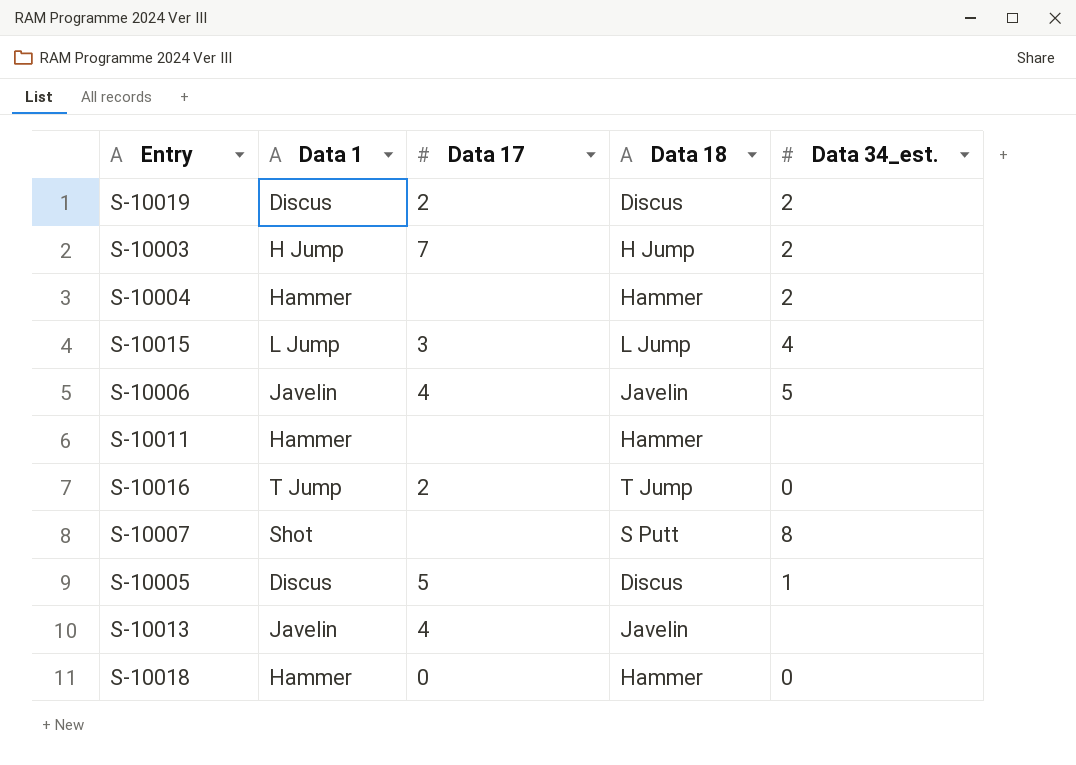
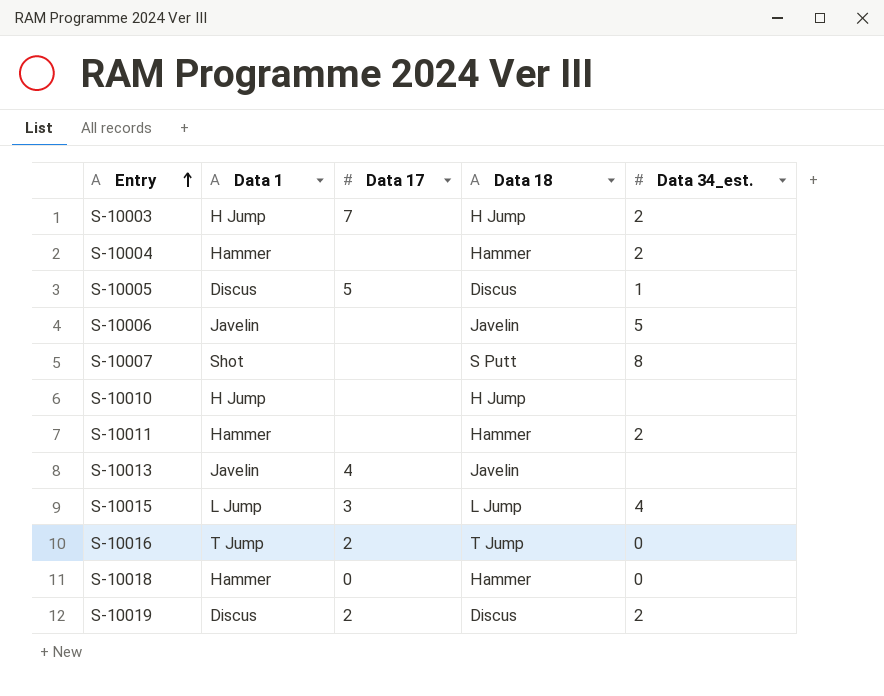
row order: none -> Entry ascending
S-10006 | Data 17: 4 -> none
row S-10010: none -> H Jump | none | H Jump | none
S-10011 | Data 34_est.: none -> 2

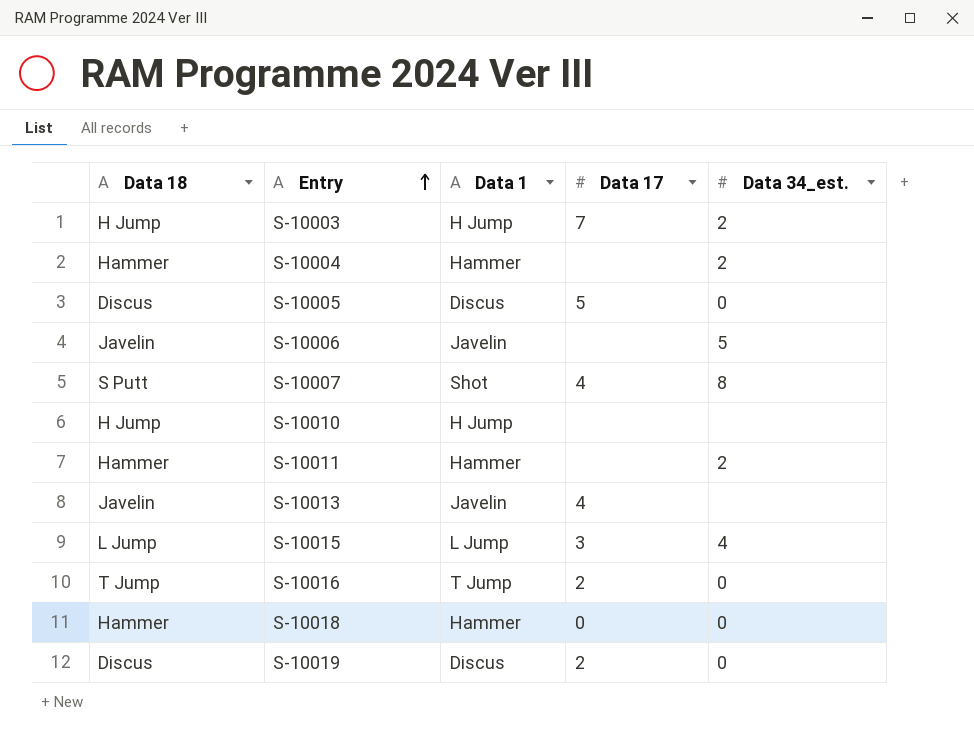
column Data 18 | position: 4 -> 1
S-10005 | Data 34_est.: 1 -> 0
S-10007 | Data 17: none -> 4
S-10019 | Data 34_est.: 2 -> 0

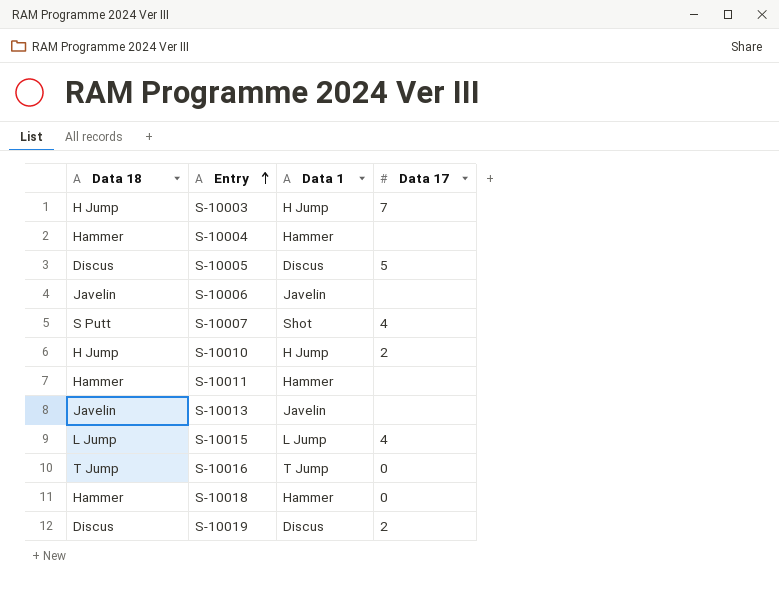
column Data 34_est. | position: 5 -> none
S-10010 | Data 17: none -> 2
S-10013 | Data 17: 4 -> none
S-10015 | Data 17: 3 -> 4
S-10016 | Data 17: 2 -> 0

